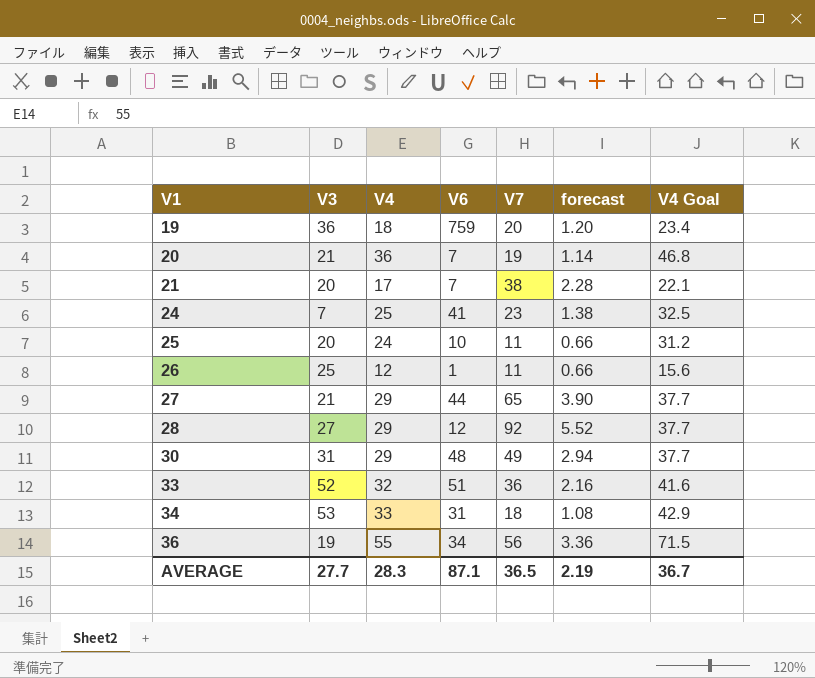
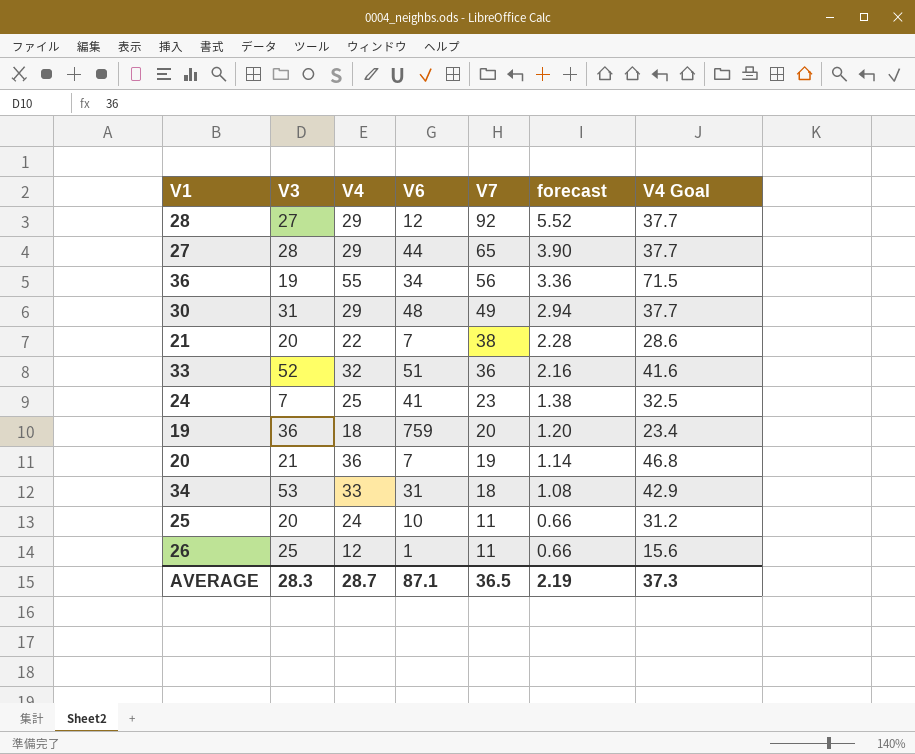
row order: V1 ascending -> V7 descending
27 | V3: 21 -> 28
21 | V4: 17 -> 22
21 | V4 Goal: 22.1 -> 28.6
AVERAGE | V3: 27.7 -> 28.3
AVERAGE | V4: 28.3 -> 28.7
AVERAGE | V4 Goal: 36.7 -> 37.3

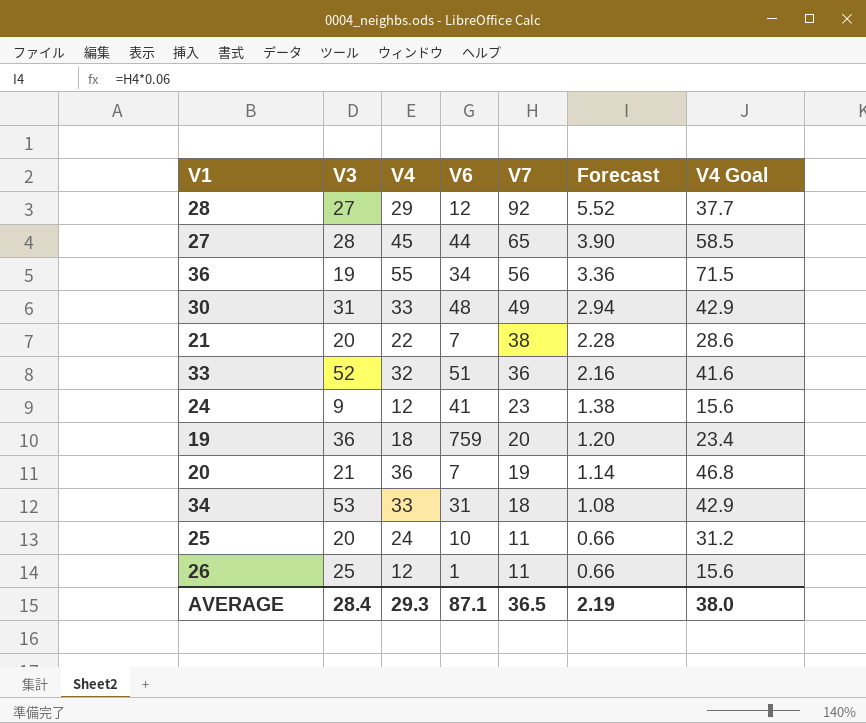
column name: forecast -> Forecast
27 | V4: 29 -> 45
27 | V4 Goal: 37.7 -> 58.5
30 | V4: 29 -> 33
30 | V4 Goal: 37.7 -> 42.9
24 | V3: 7 -> 9
24 | V4: 25 -> 12
24 | V4 Goal: 32.5 -> 15.6
AVERAGE | V3: 28.3 -> 28.4
AVERAGE | V4: 28.7 -> 29.3
AVERAGE | V4 Goal: 37.3 -> 38.0

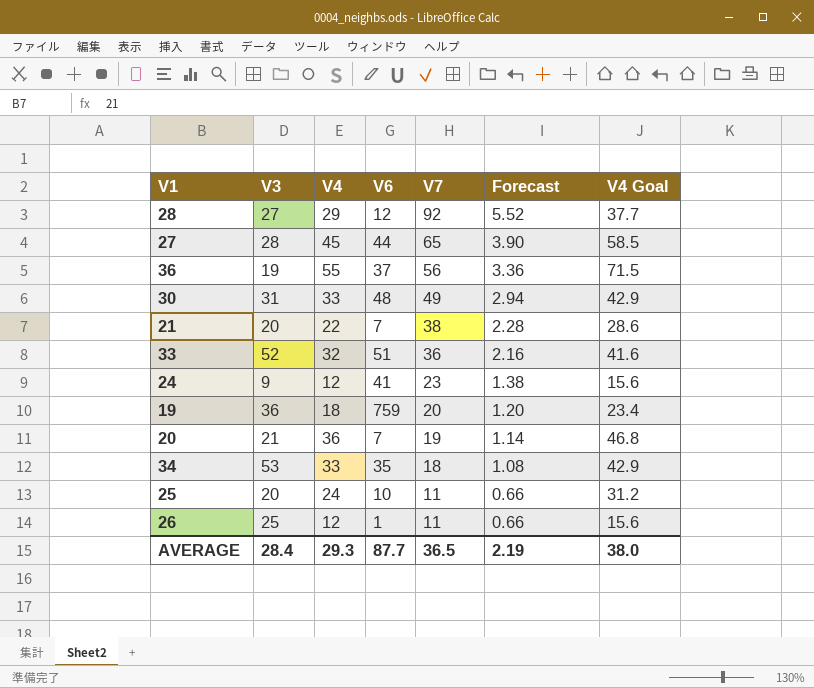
36 | V6: 34 -> 37
34 | V6: 31 -> 35
AVERAGE | V6: 87.1 -> 87.7

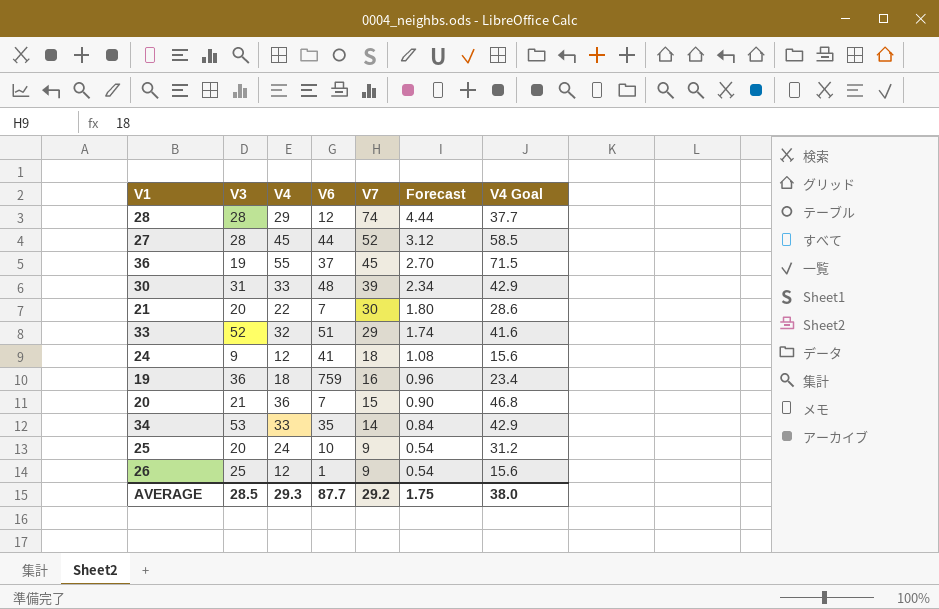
28 | V3: 27 -> 28
28 | V7: 92 -> 74
28 | Forecast: 5.52 -> 4.44
27 | V7: 65 -> 52
27 | Forecast: 3.90 -> 3.12
36 | V7: 56 -> 45
36 | Forecast: 3.36 -> 2.70
30 | V7: 49 -> 39
30 | Forecast: 2.94 -> 2.34
21 | V7: 38 -> 30
21 | Forecast: 2.28 -> 1.80
33 | V7: 36 -> 29
33 | Forecast: 2.16 -> 1.74
24 | V7: 23 -> 18
24 | Forecast: 1.38 -> 1.08
19 | V7: 20 -> 16
19 | Forecast: 1.20 -> 0.96
20 | V7: 19 -> 15
20 | Forecast: 1.14 -> 0.90
34 | V7: 18 -> 14
34 | Forecast: 1.08 -> 0.84
25 | V7: 11 -> 9
25 | Forecast: 0.66 -> 0.54
26 | V7: 11 -> 9
26 | Forecast: 0.66 -> 0.54
AVERAGE | V3: 28.4 -> 28.5
AVERAGE | V7: 36.5 -> 29.2
AVERAGE | Forecast: 2.19 -> 1.75

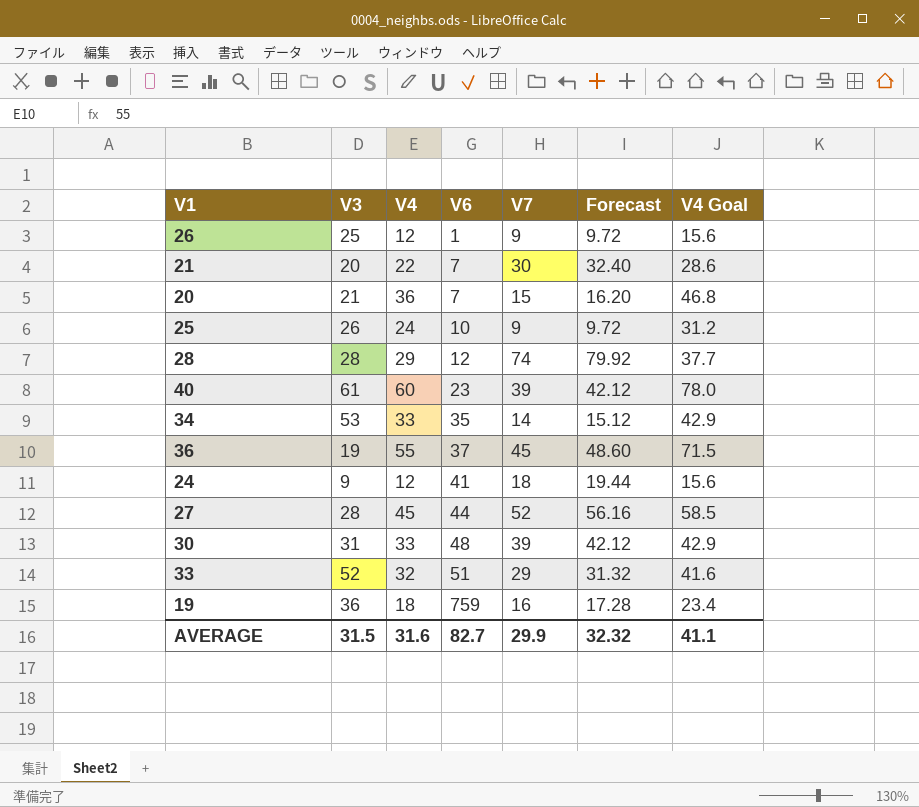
row order: V7 descending -> V6 ascending
column Forecast | formula: [V7] * 0.06 -> [V7] * 1.08
25 | V3: 20 -> 26
row 40: none -> 61 | 60 | 23 | 39 | 42.12 | 78.0
AVERAGE | V3: 28.5 -> 31.5
AVERAGE | V4: 29.3 -> 31.6
AVERAGE | V6: 87.7 -> 82.7
AVERAGE | V7: 29.2 -> 29.9
AVERAGE | Forecast: 1.75 -> 32.32
AVERAGE | V4 Goal: 38.0 -> 41.1

